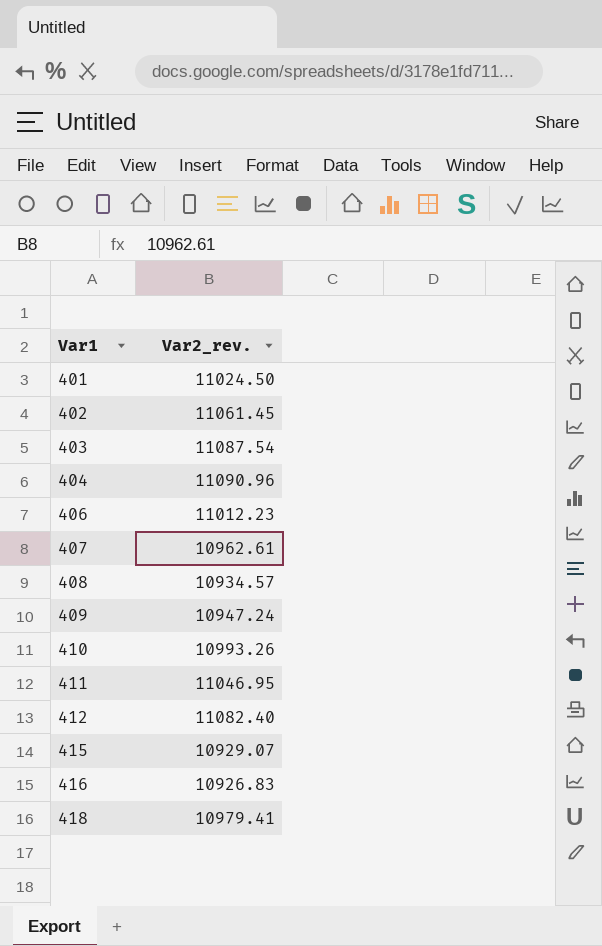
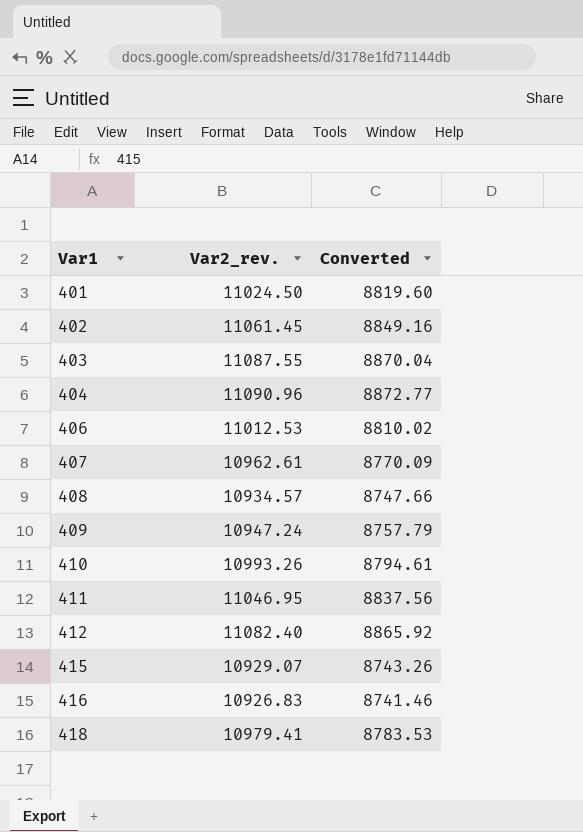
column Converted | formula: none -> [Var2_rev.] * 0.8
403 | Var2_rev.: 11087.54 -> 11087.55
406 | Var2_rev.: 11012.23 -> 11012.53

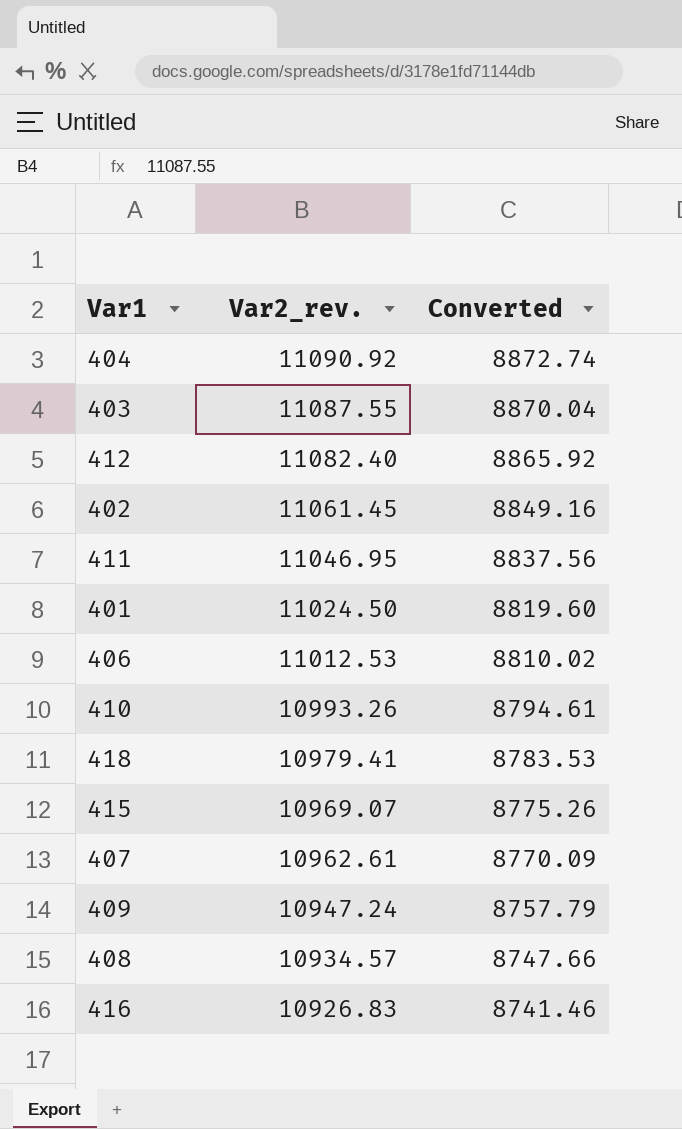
row order: Var1 ascending -> Var2_rev. descending
404 | Var2_rev.: 11090.96 -> 11090.92
404 | Converted: 8872.77 -> 8872.74
415 | Var2_rev.: 10929.07 -> 10969.07
415 | Converted: 8743.26 -> 8775.26

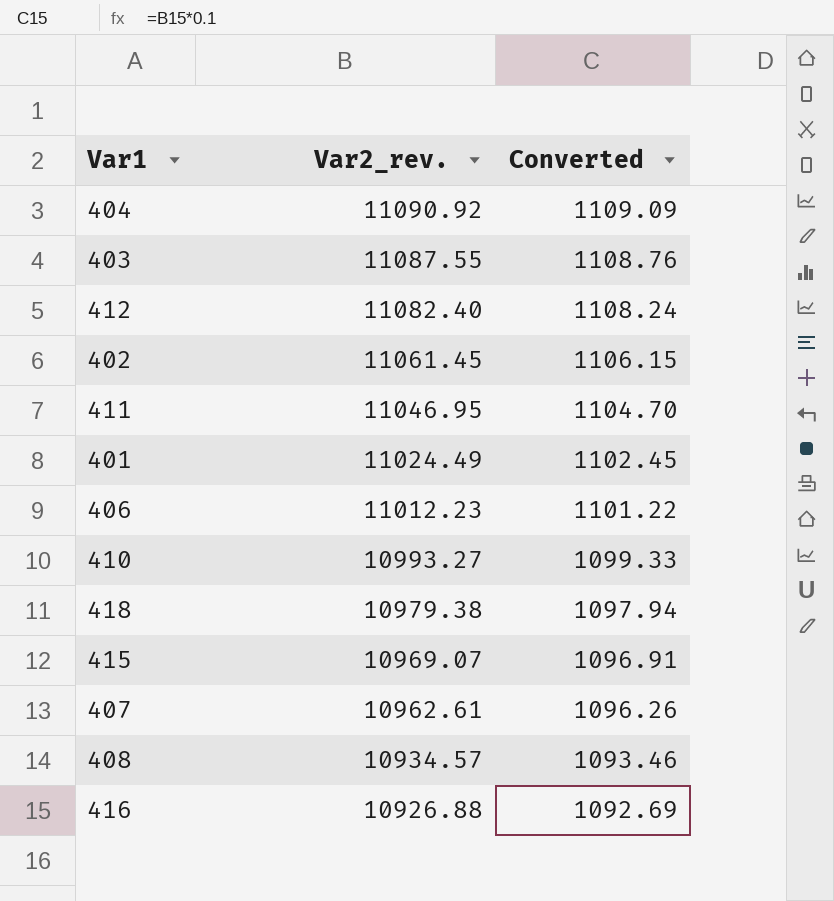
column Converted | formula: [Var2_rev.] * 0.8 -> [Var2_rev.] * 0.1
row 409: 10947.24 | 8757.79 -> none
401 | Var2_rev.: 11024.50 -> 11024.49
406 | Var2_rev.: 11012.53 -> 11012.23
410 | Var2_rev.: 10993.26 -> 10993.27
418 | Var2_rev.: 10979.41 -> 10979.38
416 | Var2_rev.: 10926.83 -> 10926.88

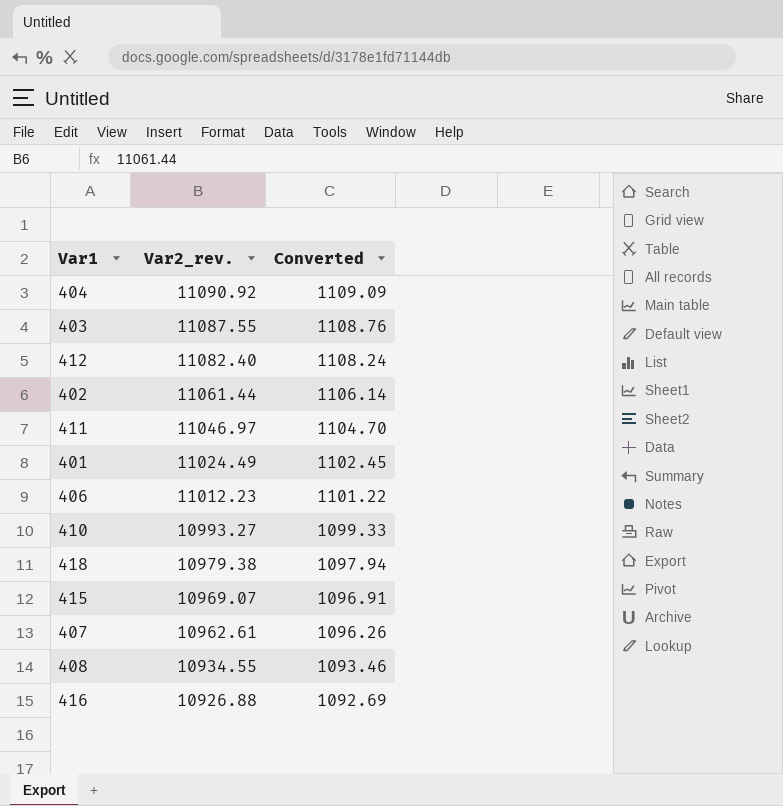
402 | Var2_rev.: 11061.45 -> 11061.44
402 | Converted: 1106.15 -> 1106.14
411 | Var2_rev.: 11046.95 -> 11046.97
408 | Var2_rev.: 10934.57 -> 10934.55

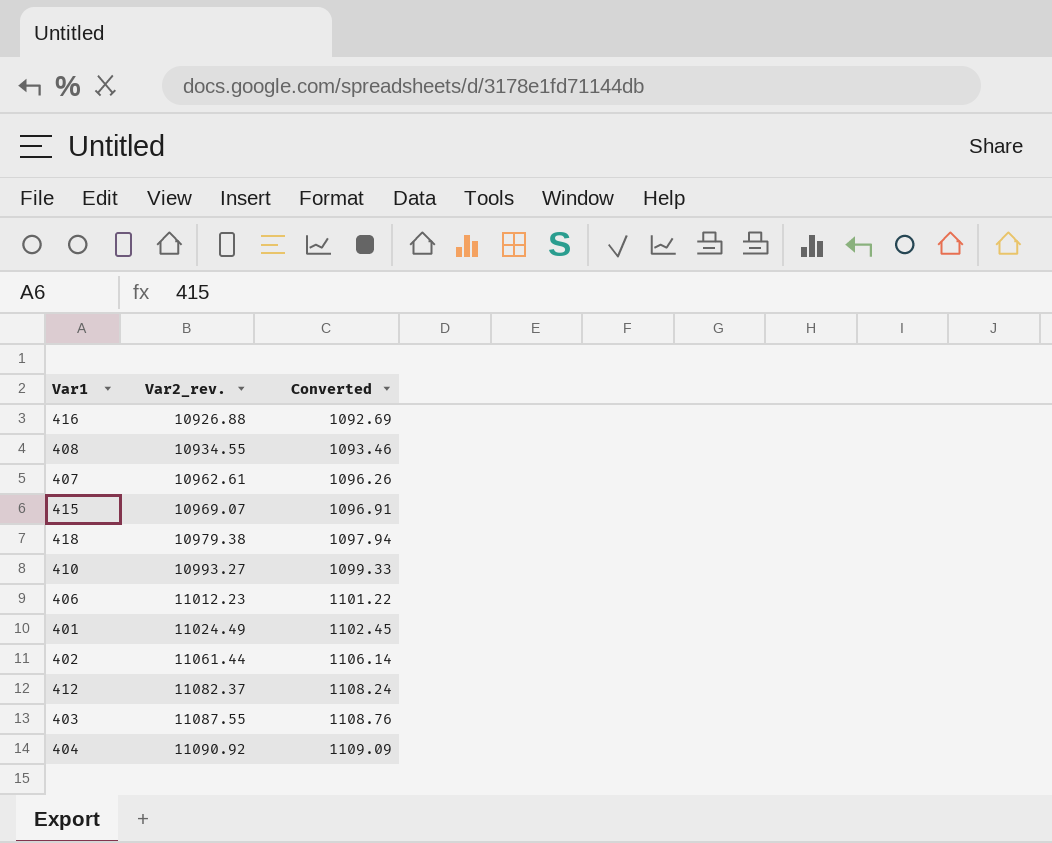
row order: Var2_rev. descending -> Var2_rev. ascending
row 411: 11046.97 | 1104.70 -> none
412 | Var2_rev.: 11082.40 -> 11082.37

